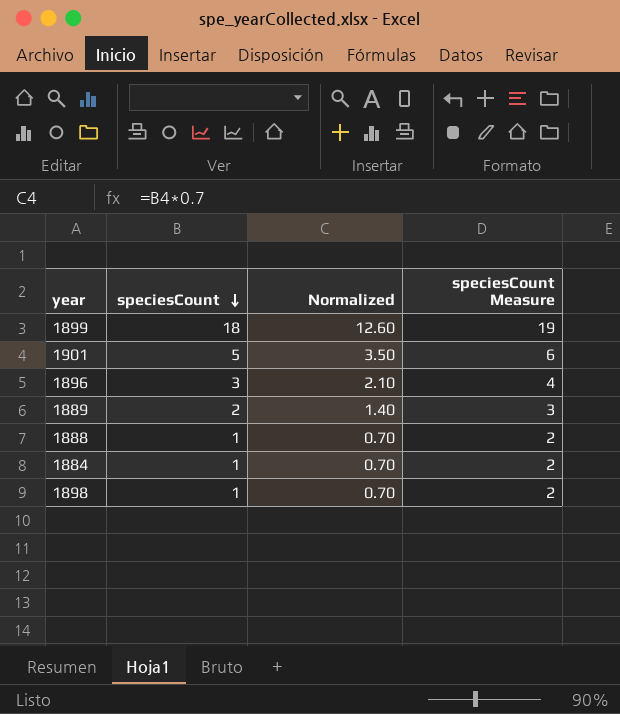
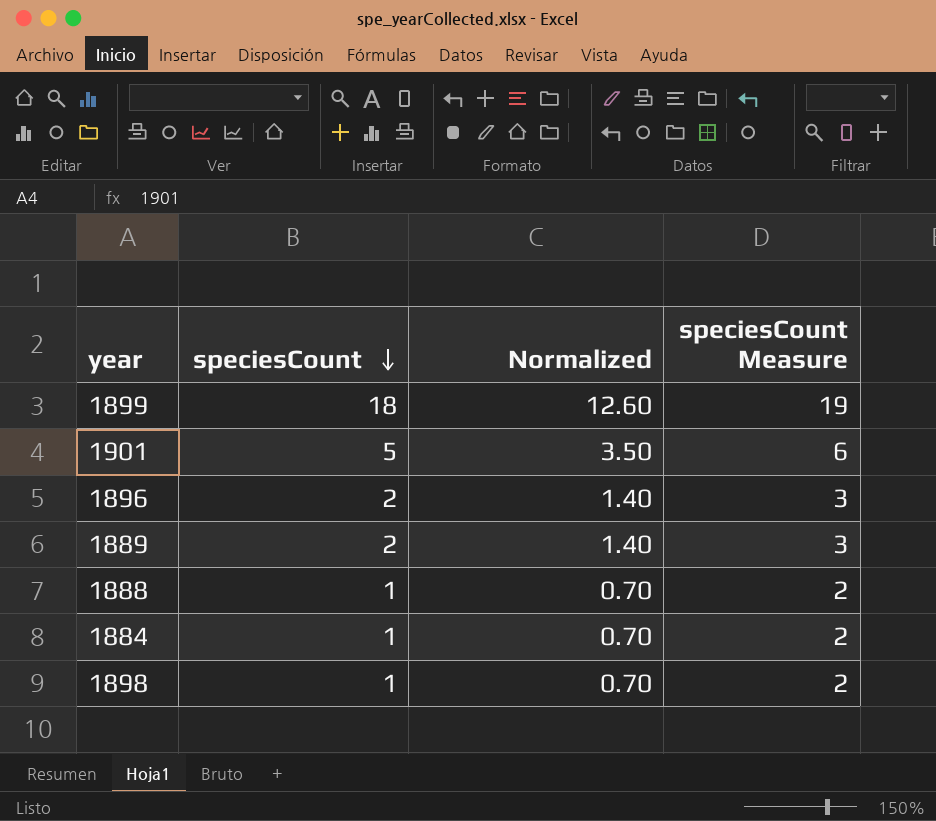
1896 | speciesCount: 3 -> 2
1896 | Normalized: 2.10 -> 1.40
1896 | speciesCount Measure: 4 -> 3

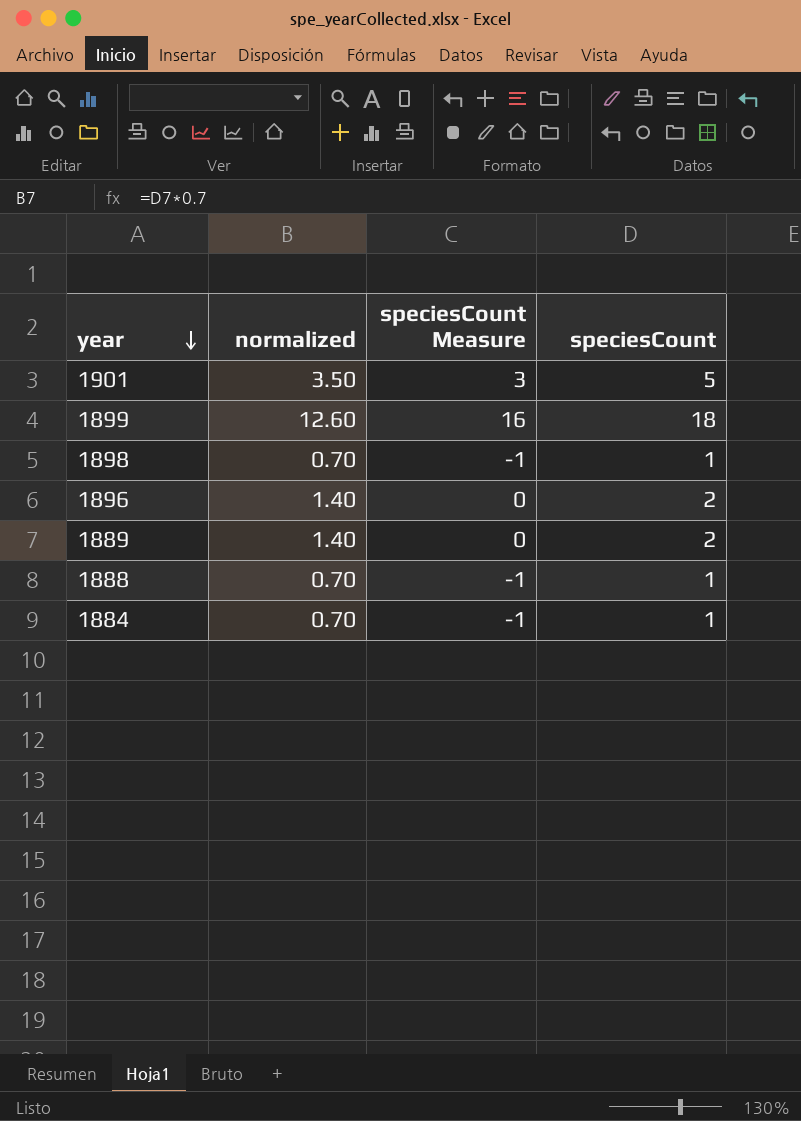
row order: speciesCount descending -> year descending
column name: Normalized -> normalized
column speciesCount Measure | formula: [speciesCount] + 1 -> [speciesCount] - 2
column speciesCount | position: 2 -> 4

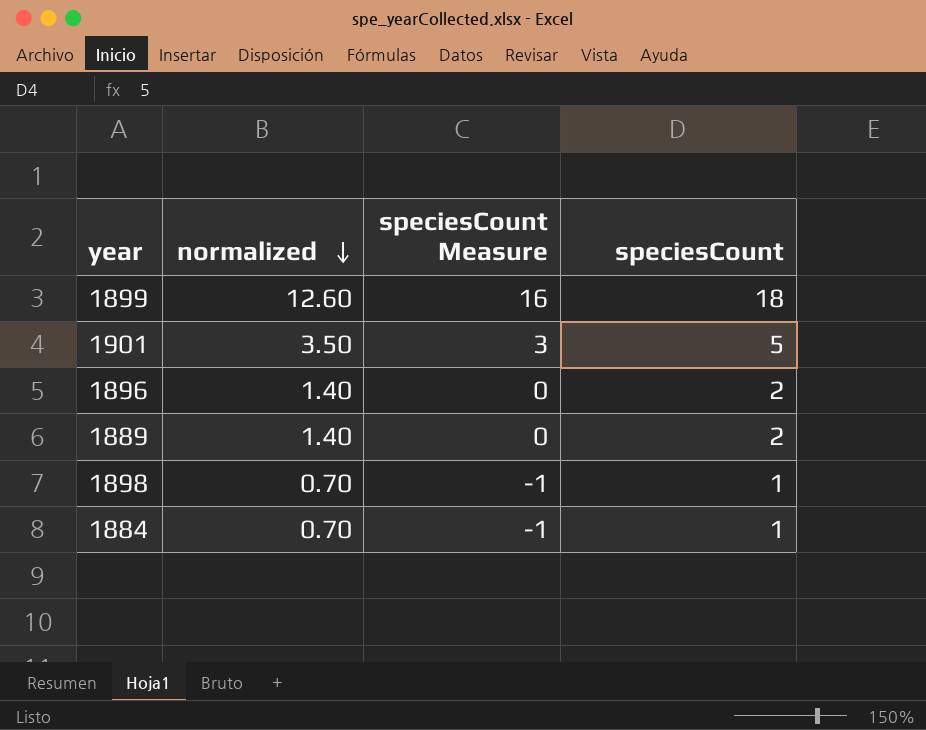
row order: year descending -> normalized descending
row 1888: 0.70 | -1 | 1 -> none

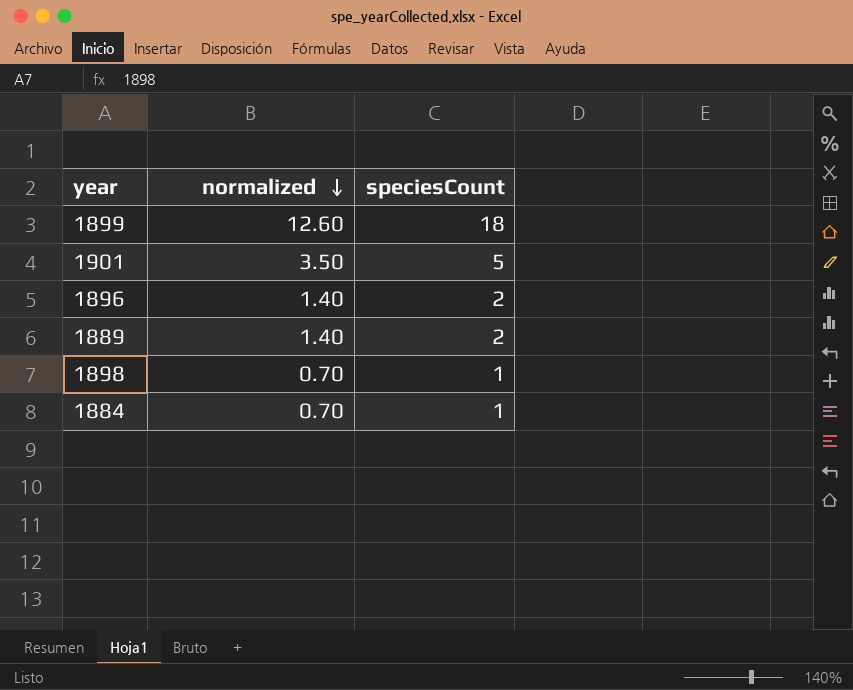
column speciesCount Measure | formula: [speciesCount] - 2 -> none

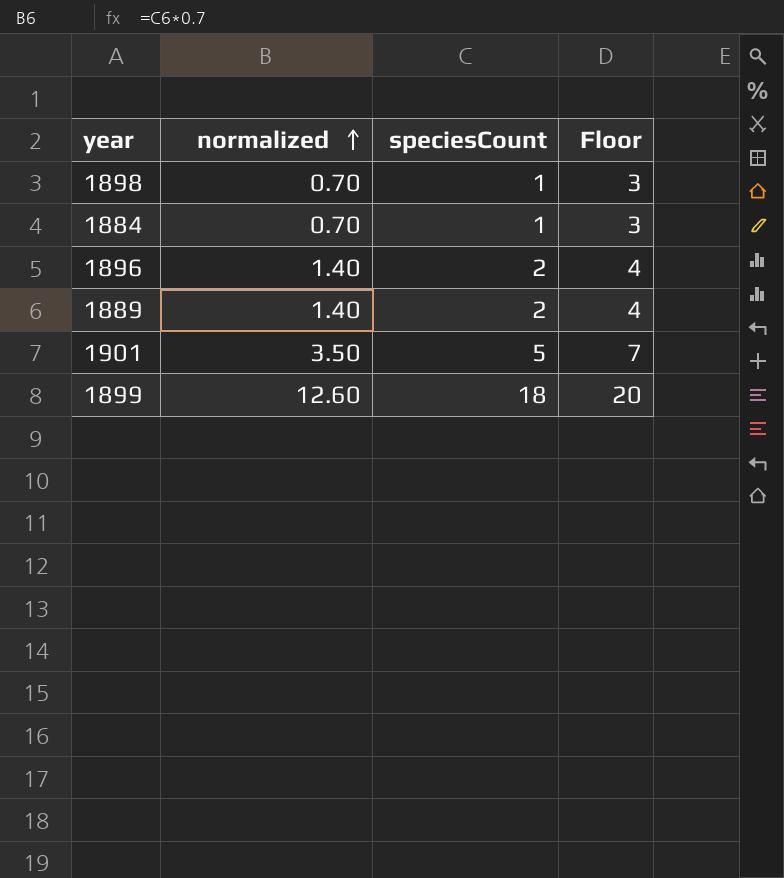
row order: normalized descending -> normalized ascending
column Floor | formula: none -> [speciesCount] + 2

